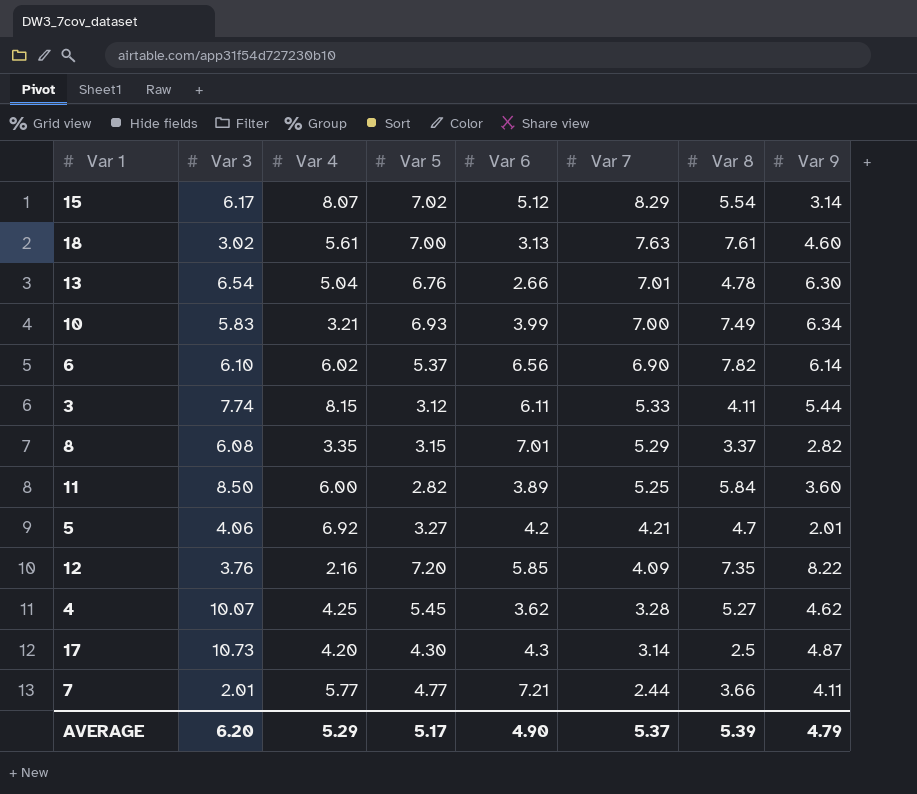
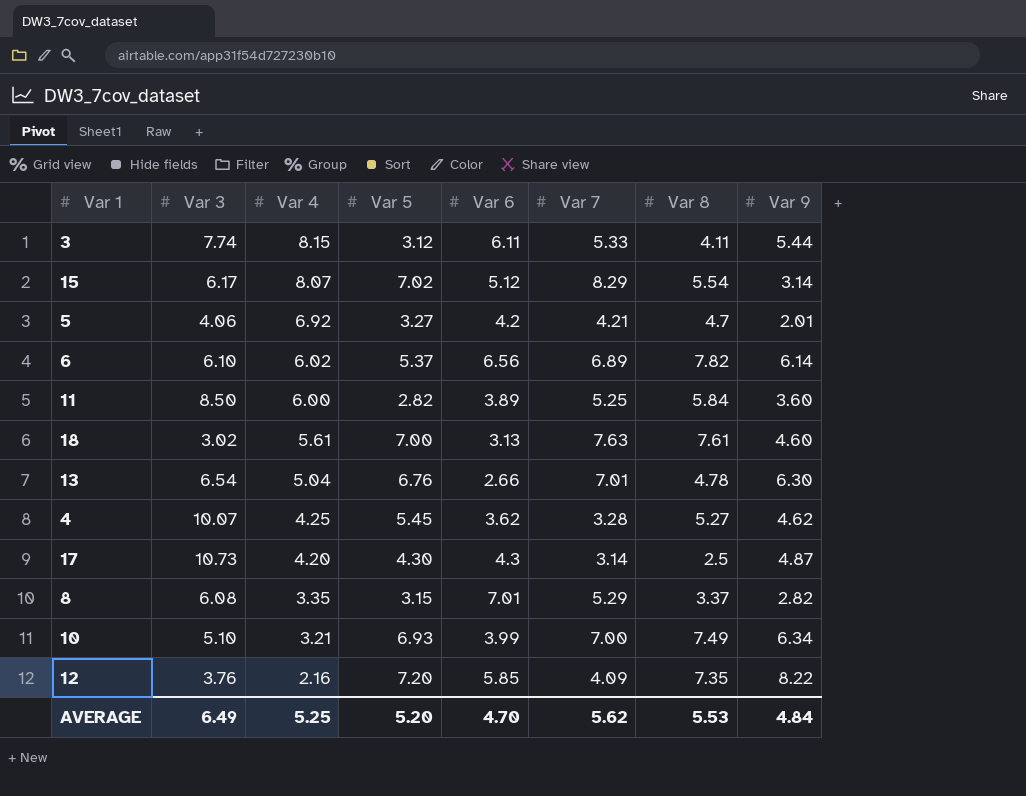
row order: Var 7 descending -> Var 4 descending
row 7: 2.01 | 5.77 | 4.77 | 7.21 | 2.44 | 3.66 | 4.11 -> none
6 | Var 7: 6.90 -> 6.89
10 | Var 3: 5.83 -> 5.10
AVERAGE | Var 3: 6.20 -> 6.49
AVERAGE | Var 4: 5.29 -> 5.25
AVERAGE | Var 5: 5.17 -> 5.20
AVERAGE | Var 6: 4.90 -> 4.70
AVERAGE | Var 7: 5.37 -> 5.62
AVERAGE | Var 8: 5.39 -> 5.53
AVERAGE | Var 9: 4.79 -> 4.84

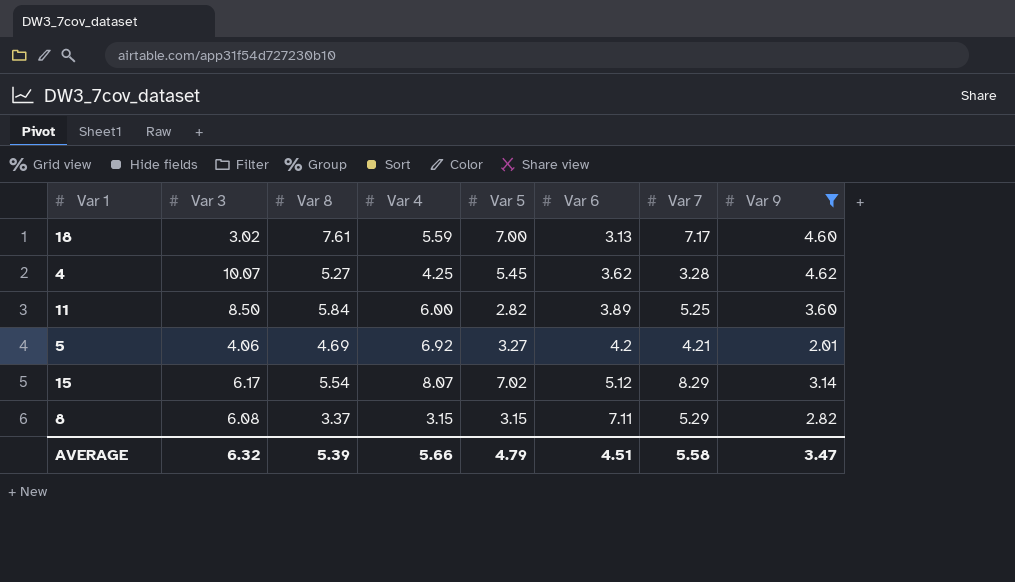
filter: none -> Var 9 <= 4.62
row order: Var 4 descending -> Var 6 ascending
column Var 8 | position: 7 -> 3
18 | Var 4: 5.61 -> 5.59
18 | Var 7: 7.63 -> 7.17
5 | Var 8: 4.7 -> 4.69
8 | Var 4: 3.35 -> 3.15
8 | Var 6: 7.01 -> 7.11
AVERAGE | Var 3: 6.49 -> 6.32
AVERAGE | Var 8: 5.53 -> 5.39
AVERAGE | Var 4: 5.25 -> 5.66
AVERAGE | Var 5: 5.20 -> 4.79
AVERAGE | Var 6: 4.70 -> 4.51
AVERAGE | Var 7: 5.62 -> 5.58
AVERAGE | Var 9: 4.84 -> 3.47

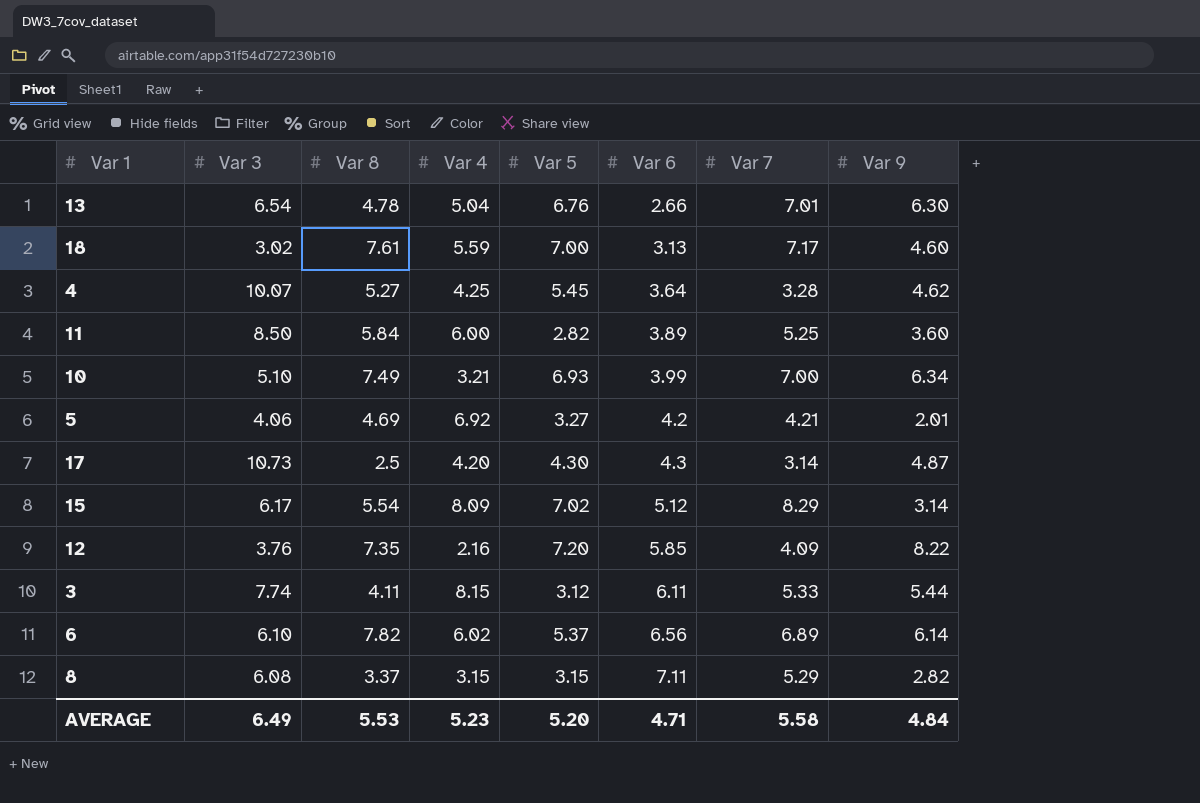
filter: Var 9 <= 4.62 -> none
4 | Var 6: 3.62 -> 3.64
15 | Var 4: 8.07 -> 8.09
AVERAGE | Var 3: 6.32 -> 6.49
AVERAGE | Var 8: 5.39 -> 5.53
AVERAGE | Var 4: 5.66 -> 5.23
AVERAGE | Var 5: 4.79 -> 5.20
AVERAGE | Var 6: 4.51 -> 4.71
AVERAGE | Var 9: 3.47 -> 4.84

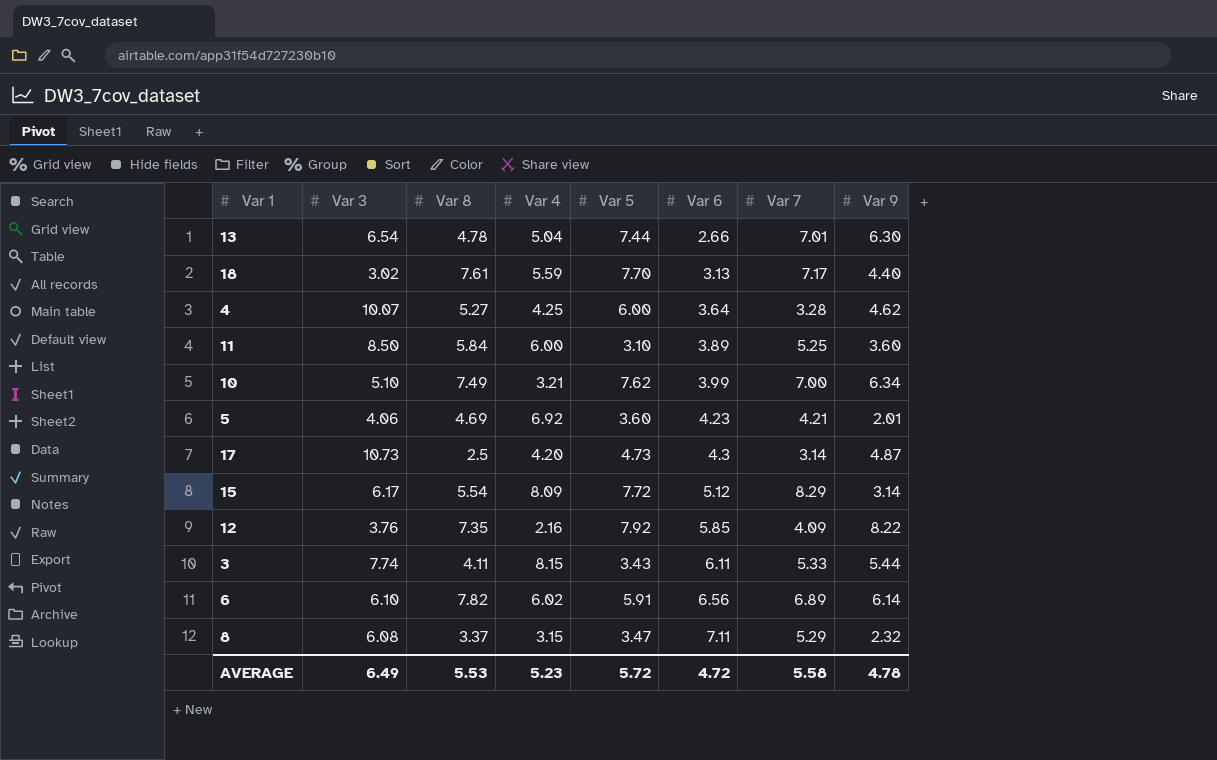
13 | Var 5: 6.76 -> 7.44
18 | Var 5: 7.00 -> 7.70
18 | Var 9: 4.60 -> 4.40
4 | Var 5: 5.45 -> 6.00
11 | Var 5: 2.82 -> 3.10
10 | Var 5: 6.93 -> 7.62
5 | Var 5: 3.27 -> 3.60
5 | Var 6: 4.2 -> 4.23
17 | Var 5: 4.30 -> 4.73
15 | Var 5: 7.02 -> 7.72
12 | Var 5: 7.20 -> 7.92
3 | Var 5: 3.12 -> 3.43
6 | Var 5: 5.37 -> 5.91
8 | Var 5: 3.15 -> 3.47
8 | Var 9: 2.82 -> 2.32
AVERAGE | Var 5: 5.20 -> 5.72
AVERAGE | Var 6: 4.71 -> 4.72
AVERAGE | Var 9: 4.84 -> 4.78

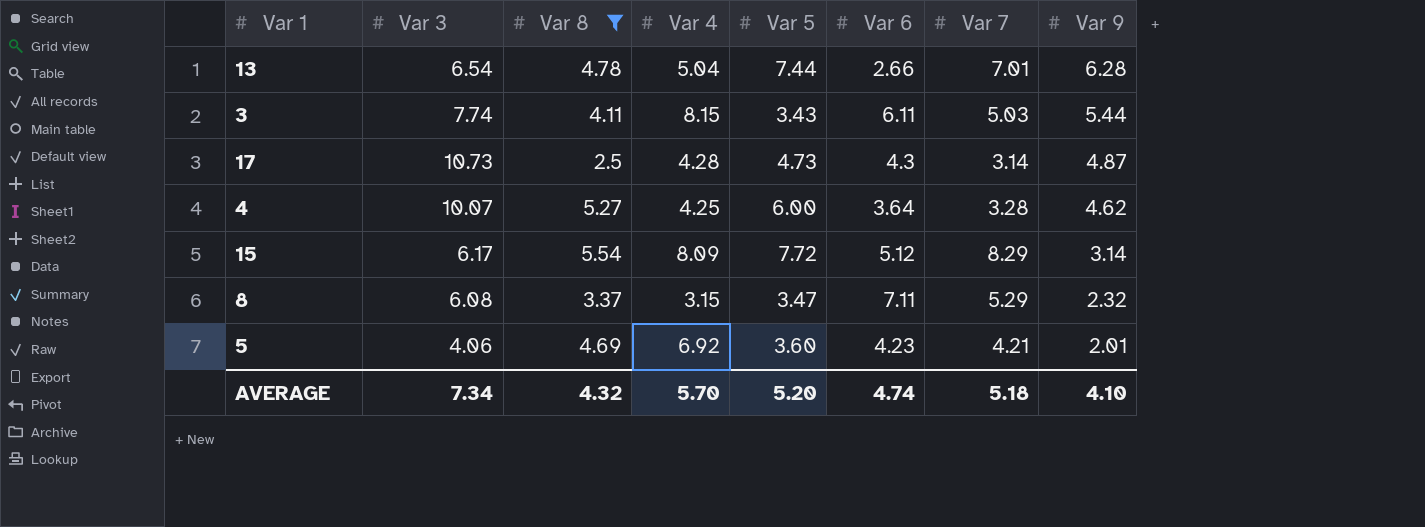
filter: none -> Var 8 <= 5.54
row order: Var 6 ascending -> Var 9 descending
13 | Var 9: 6.30 -> 6.28
3 | Var 7: 5.33 -> 5.03
17 | Var 4: 4.20 -> 4.28
AVERAGE | Var 3: 6.49 -> 7.34
AVERAGE | Var 8: 5.53 -> 4.32
AVERAGE | Var 4: 5.23 -> 5.70
AVERAGE | Var 5: 5.72 -> 5.20
AVERAGE | Var 6: 4.72 -> 4.74
AVERAGE | Var 7: 5.58 -> 5.18
AVERAGE | Var 9: 4.78 -> 4.10

